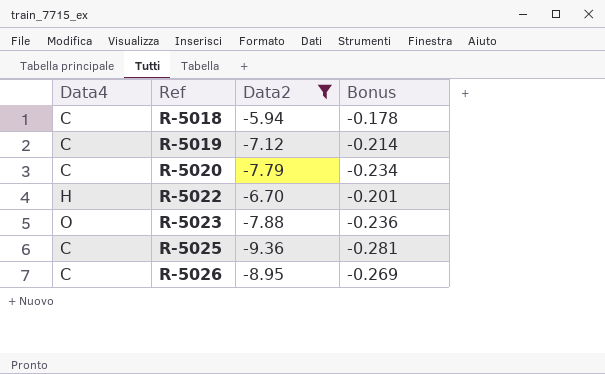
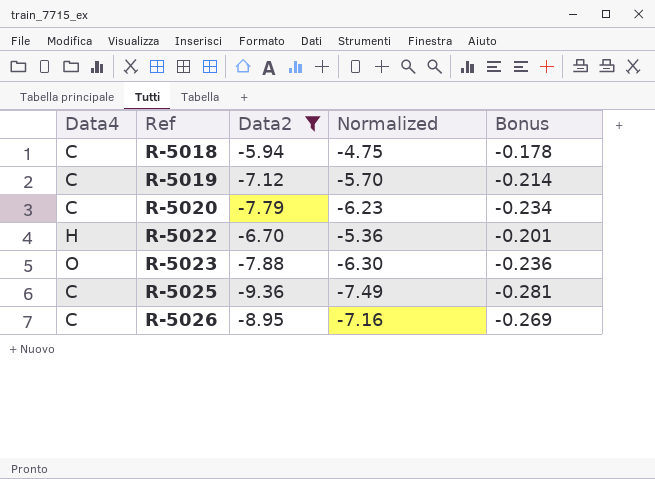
column Normalized | formula: none -> [Data2] * 0.8

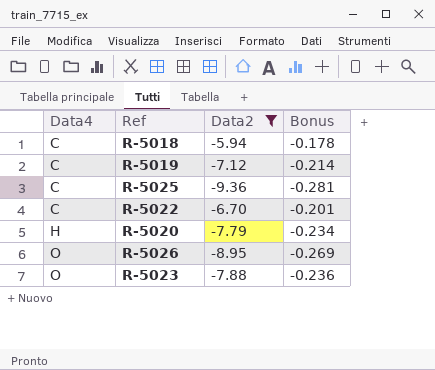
row order: Ref ascending -> Data4 ascending
column Normalized | formula: [Data2] * 0.8 -> none
R-5022 | Data4: H -> C
R-5020 | Data4: C -> H
R-5026 | Data4: C -> O

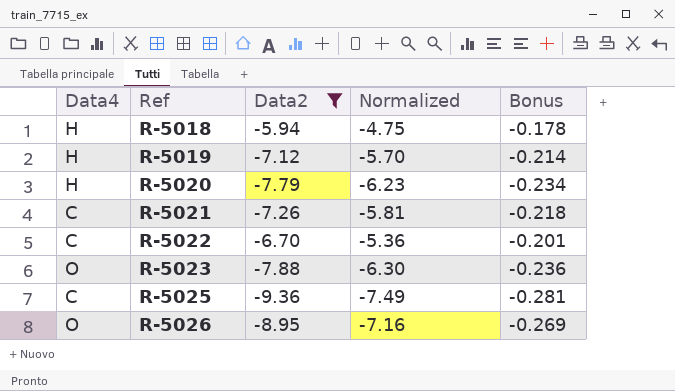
row order: Data4 ascending -> Ref ascending
column Normalized | formula: none -> [Data2] * 0.8
R-5018 | Data4: C -> H
R-5019 | Data4: C -> H
row R-5021: none -> C | -7.26 | -5.81 | -0.218

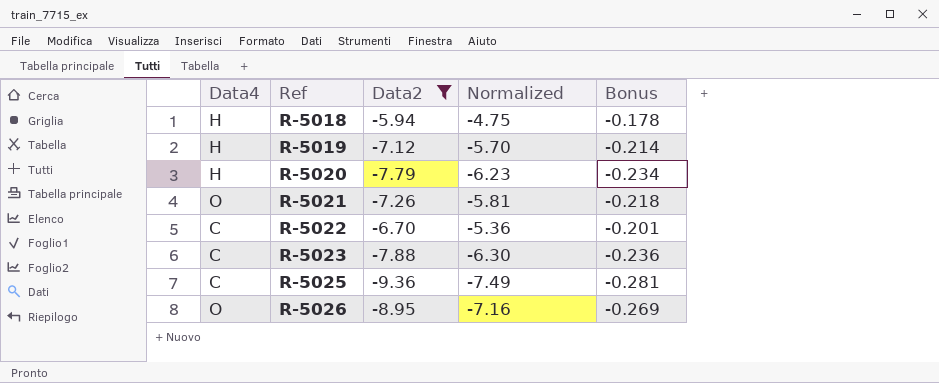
R-5021 | Data4: C -> O
R-5023 | Data4: O -> C

